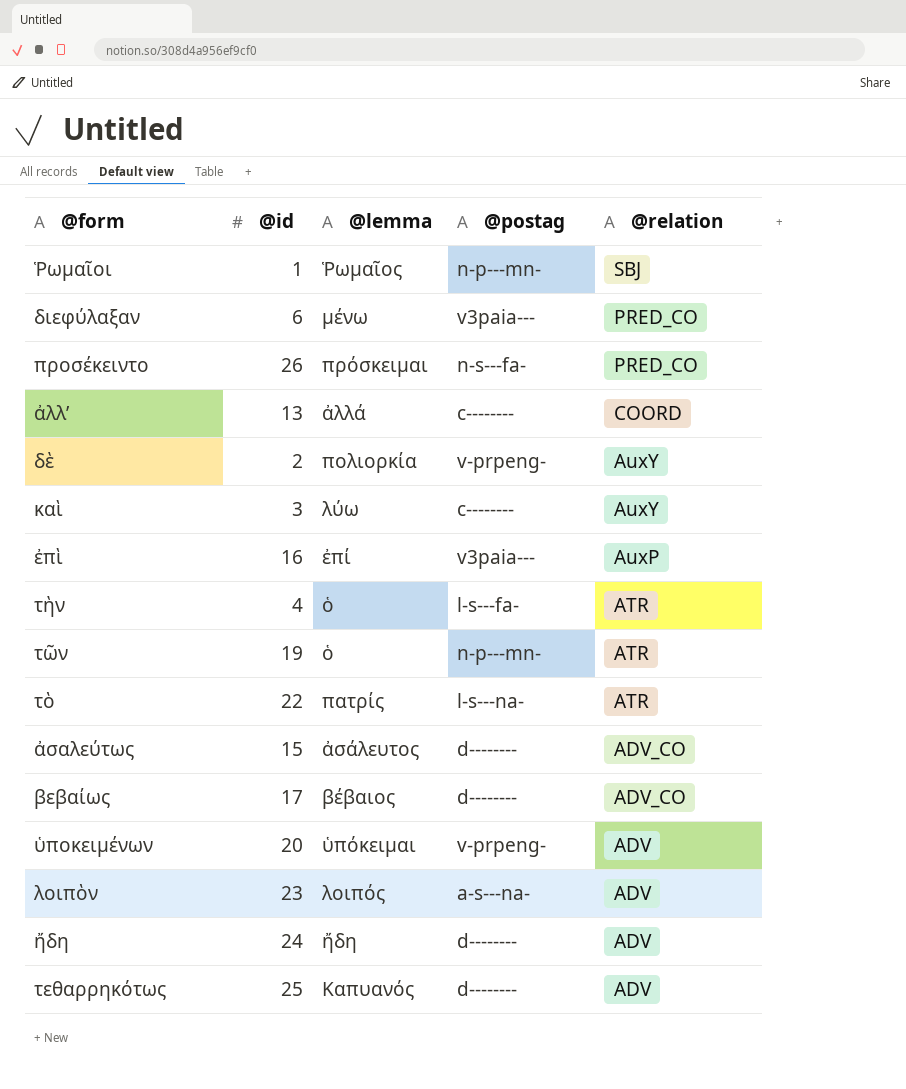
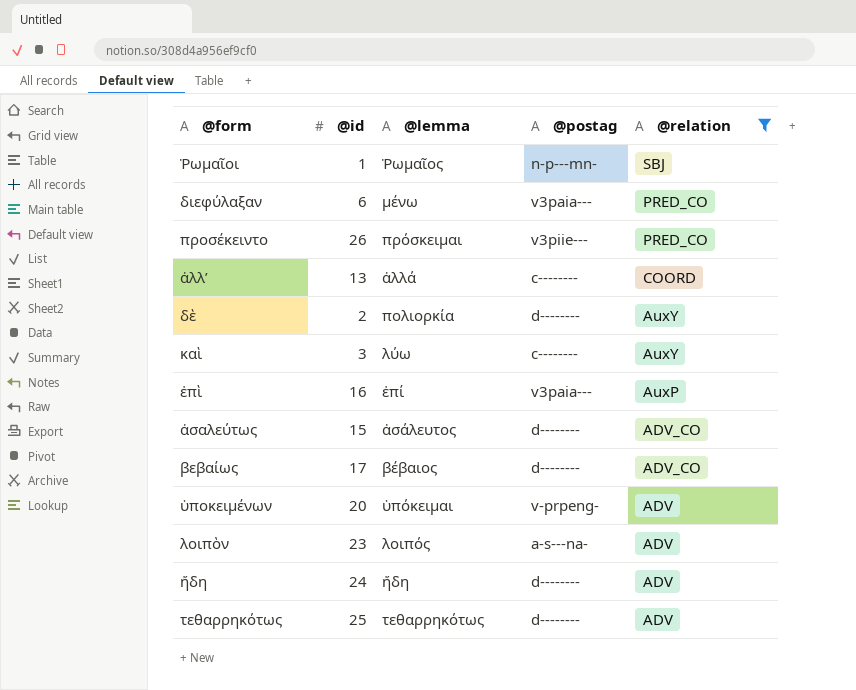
filter: none -> @relation != ATR
προσέκειντο | @postag: n-s---fa- -> v3piie---
δὲ | @postag: v-prpeng- -> d--------
τεθαρρηκότως | @lemma: Καπυανός -> τεθαρρηκότως

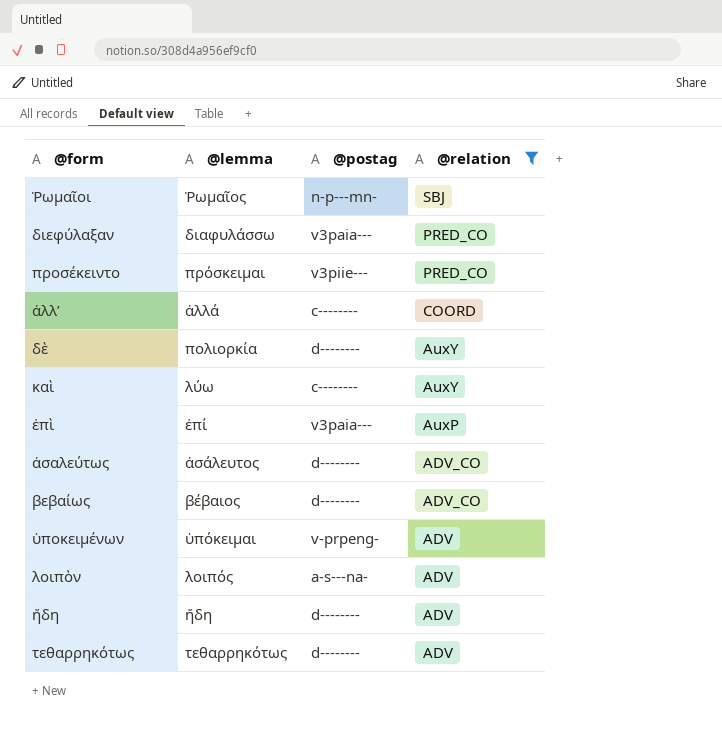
column @id | position: 2 -> none
διεφύλαξαν | @lemma: μένω -> διαφυλάσσω

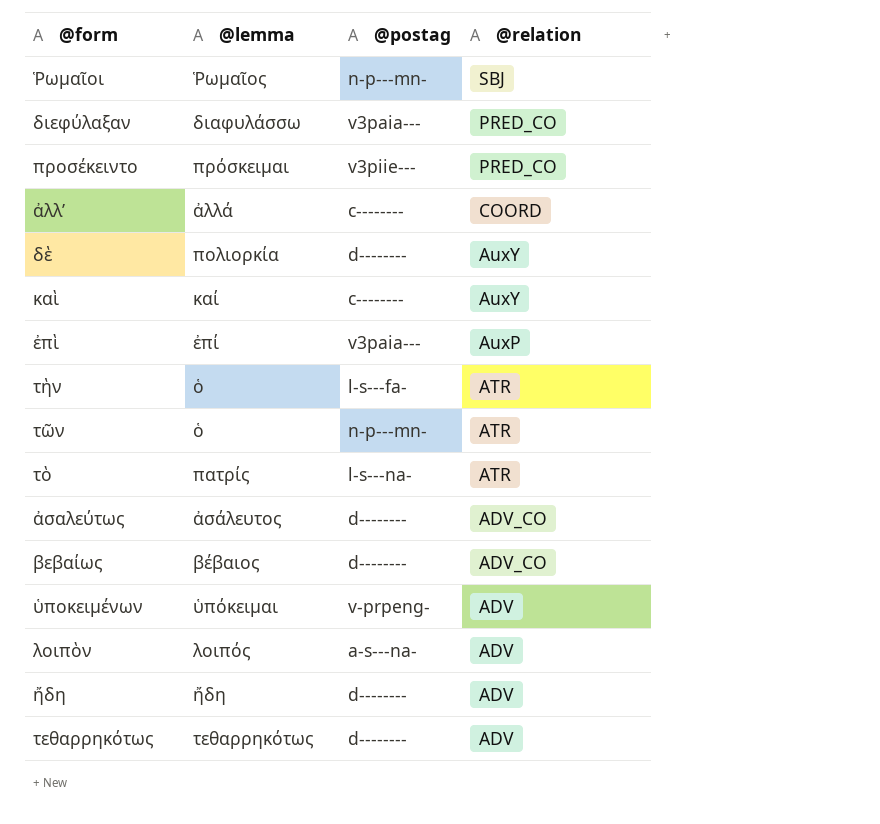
filter: @relation != ATR -> none
καὶ | @lemma: λύω -> καί

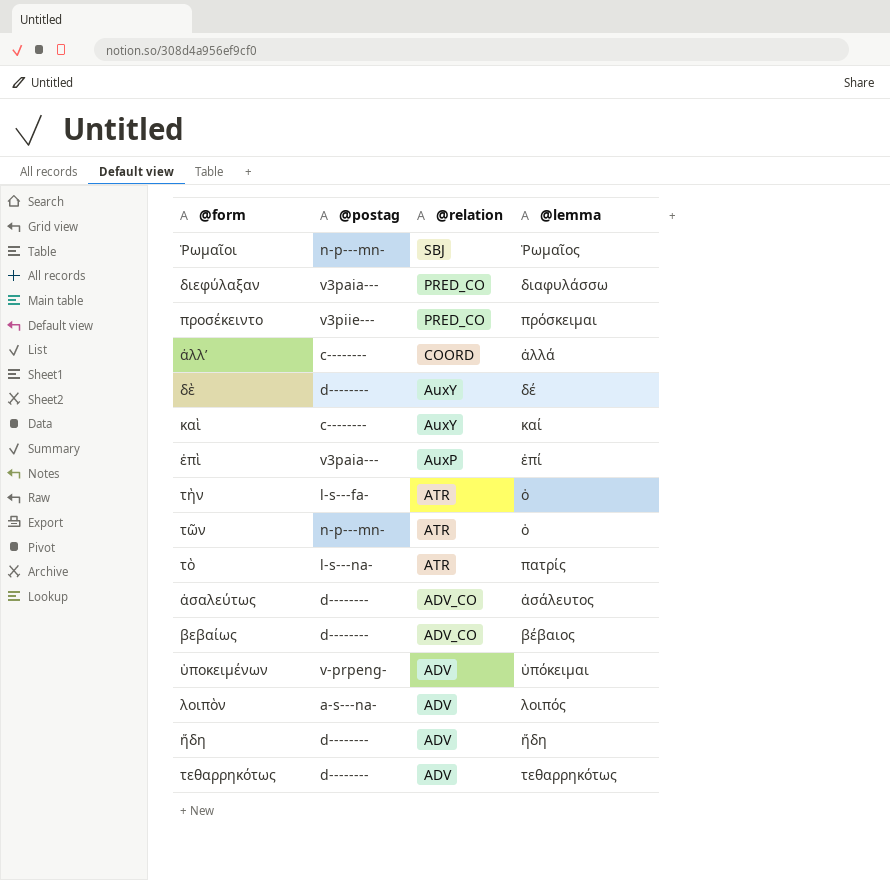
column @lemma | position: 2 -> 4
δὲ | @lemma: πολιορκία -> δέ

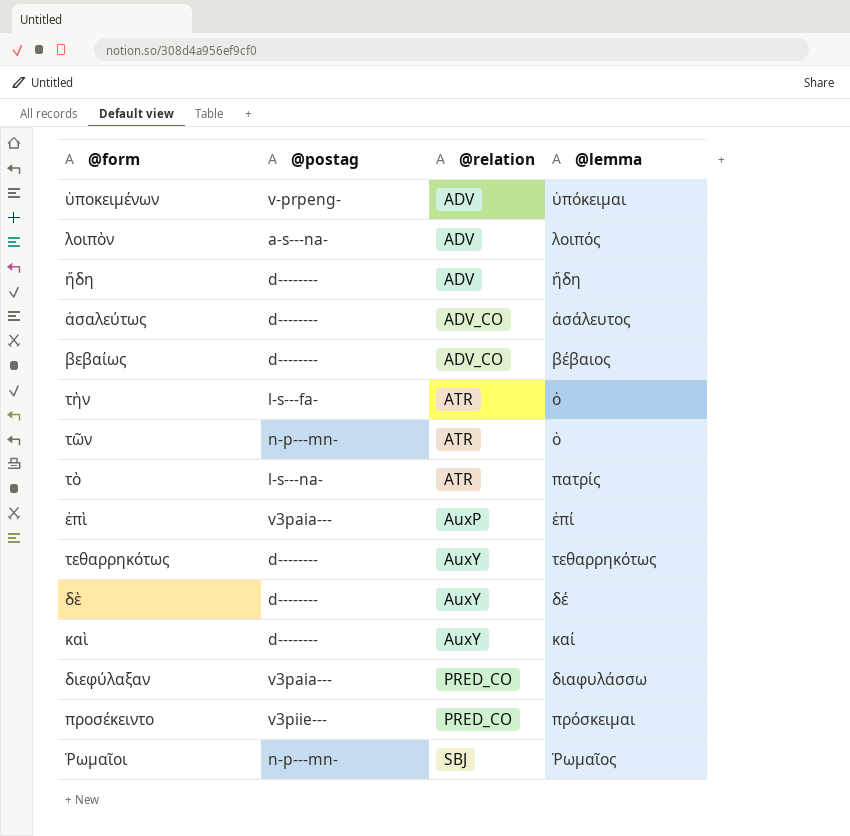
row order: @relation descending -> @relation ascending
row ἀλλʼ: c-------- | COORD | ἀλλά -> none
τεθαρρηκότως | @relation: ADV -> AuxY
καὶ | @postag: c-------- -> d--------

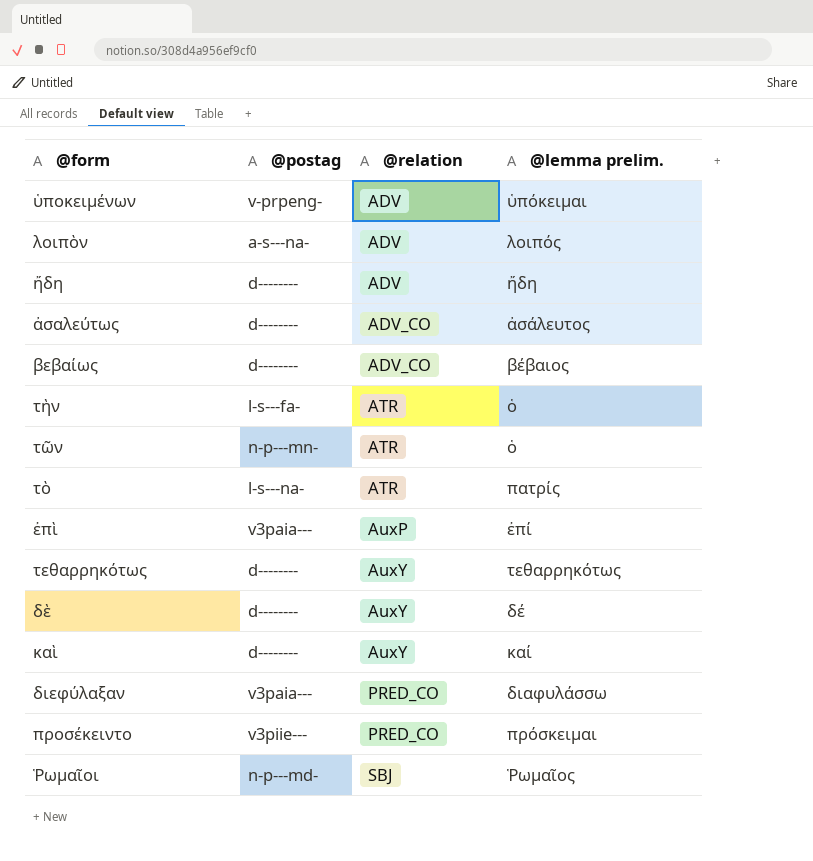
column name: @lemma -> @lemma prelim.
Ῥωμαῖοι | @postag: n-p---mn- -> n-p---md-

